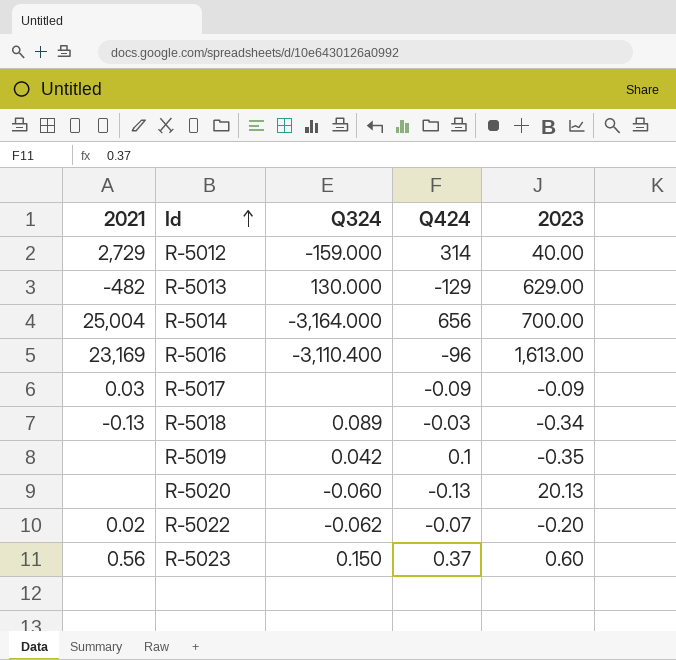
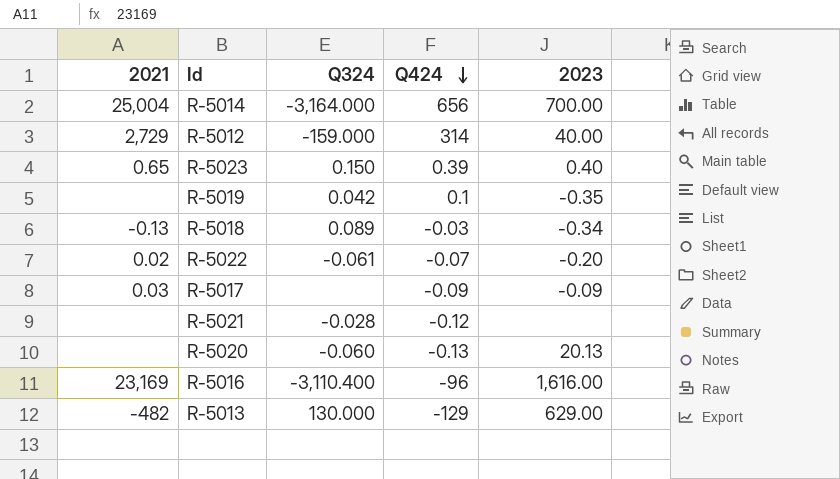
row order: Id ascending -> Q424 descending
R-5023 | 2021: 0.56 -> 0.65
R-5023 | Q424: 0.37 -> 0.39
R-5023 | 2023: 0.60 -> 0.40
R-5022 | Q324: -0.062 -> -0.061
row R-5021: none -> none | -0.028 | -0.12 | none
R-5016 | 2023: 1,613.00 -> 1,616.00

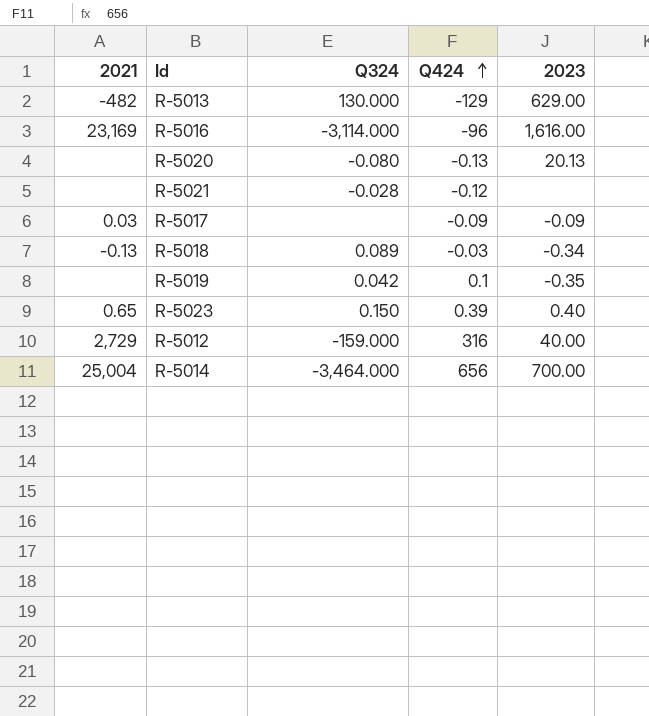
row order: Q424 descending -> Q424 ascending
row R-5022: 0.02 | -0.061 | -0.07 | -0.20 -> none
R-5016 | Q324: -3,110.400 -> -3,114.000
R-5020 | Q324: -0.060 -> -0.080
R-5012 | Q424: 314 -> 316
R-5014 | Q324: -3,164.000 -> -3,464.000

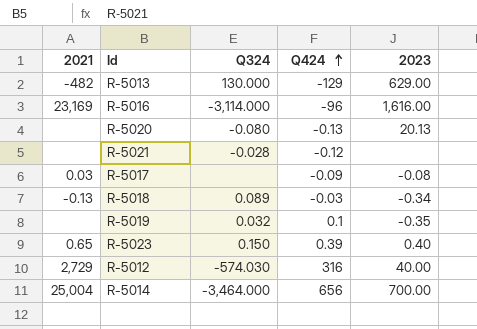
R-5017 | 2023: -0.09 -> -0.08
R-5019 | Q324: 0.042 -> 0.032
R-5012 | Q324: -159.000 -> -574.030

